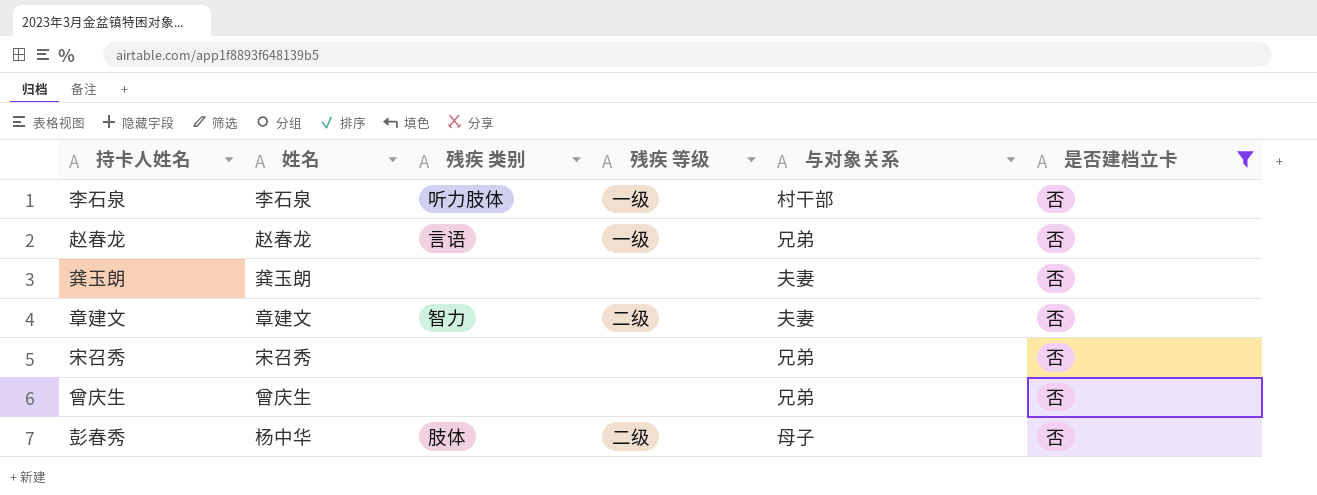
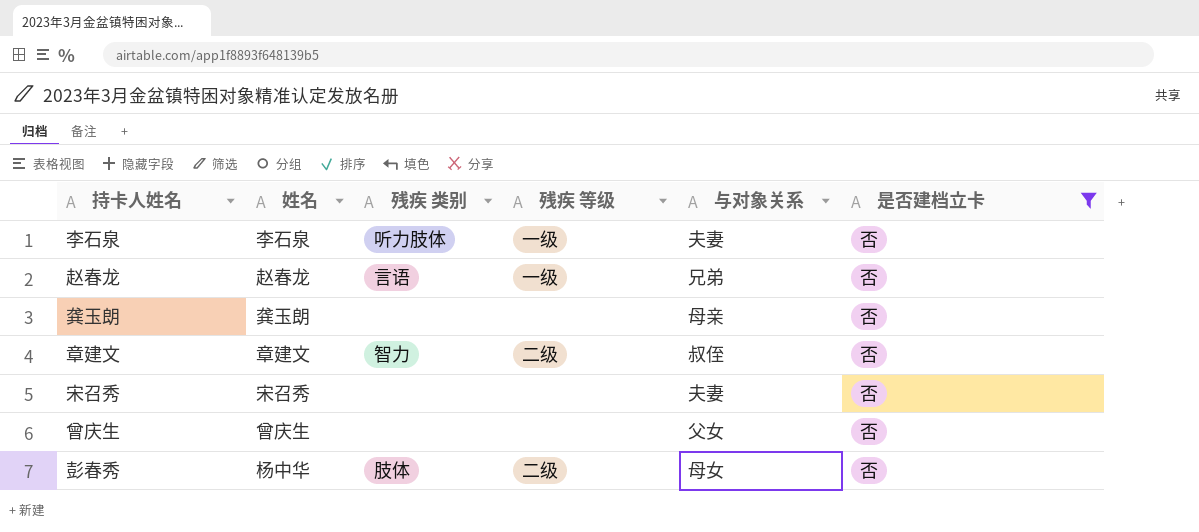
李石泉 | 与对象关系: 村干部 -> 夫妻
龚玉朗 | 与对象关系: 夫妻 -> 母亲
章建文 | 与对象关系: 夫妻 -> 叔侄
宋召秀 | 与对象关系: 兄弟 -> 夫妻
曾庆生 | 与对象关系: 兄弟 -> 父女
彭春秀 | 与对象关系: 母子 -> 母女

